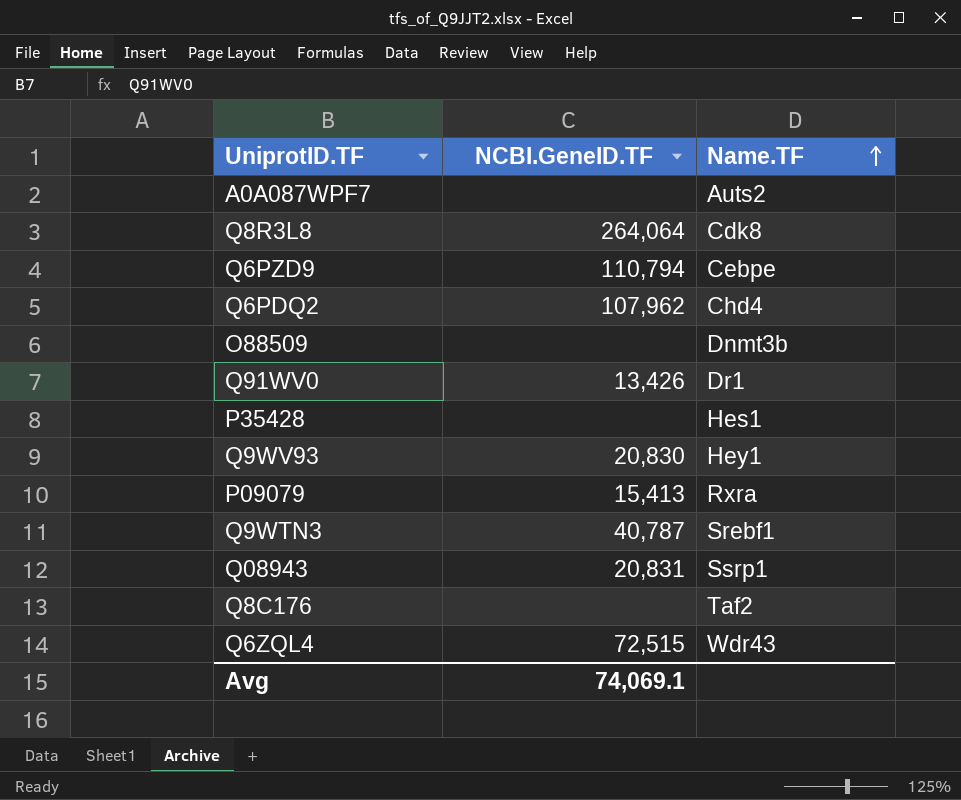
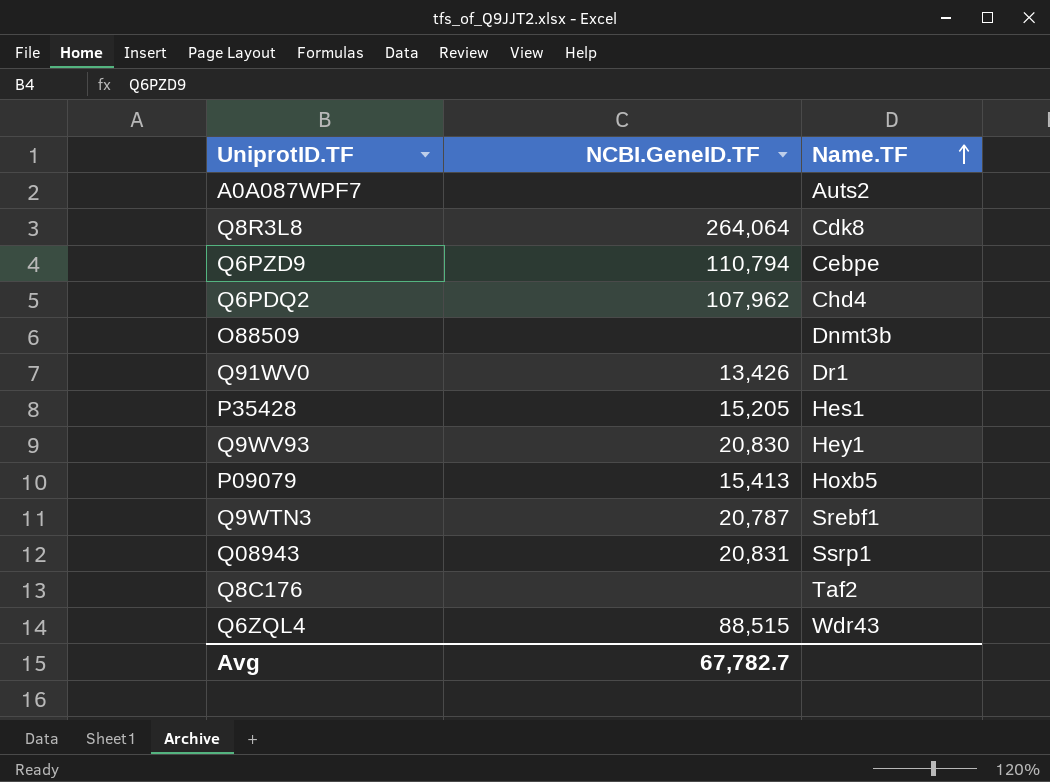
P35428 | NCBI.GeneID.TF: none -> 15,205
P09079 | Name.TF: Rxra -> Hoxb5
Q9WTN3 | NCBI.GeneID.TF: 40,787 -> 20,787
Q6ZQL4 | NCBI.GeneID.TF: 72,515 -> 88,515
Avg | NCBI.GeneID.TF: 74,069.1 -> 67,782.7

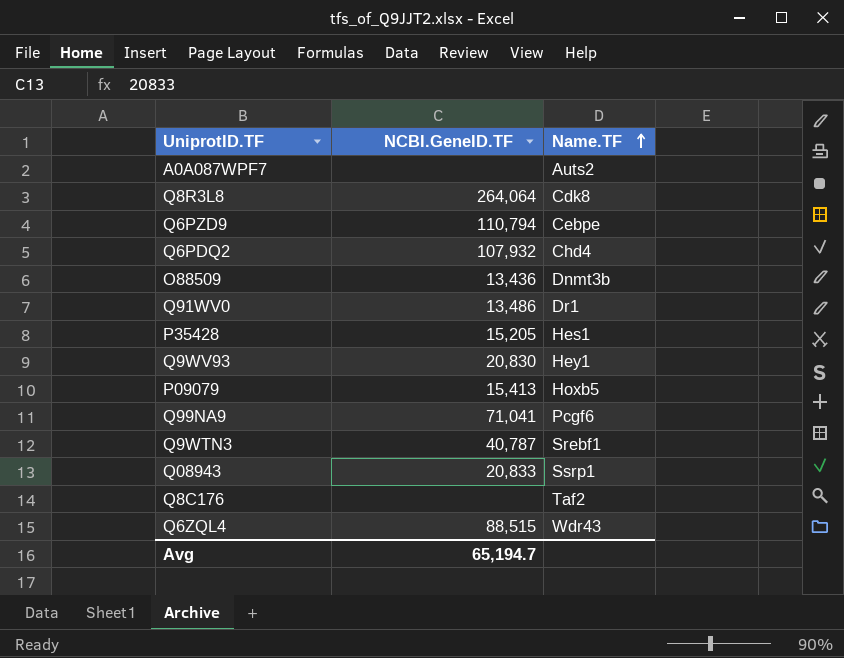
Q6PDQ2 | NCBI.GeneID.TF: 107,962 -> 107,932
O88509 | NCBI.GeneID.TF: none -> 13,436
Q91WV0 | NCBI.GeneID.TF: 13,426 -> 13,486
row Q99NA9: none -> 71,041 | Pcgf6
Q9WTN3 | NCBI.GeneID.TF: 20,787 -> 40,787
Q08943 | NCBI.GeneID.TF: 20,831 -> 20,833
Avg | NCBI.GeneID.TF: 67,782.7 -> 65,194.7

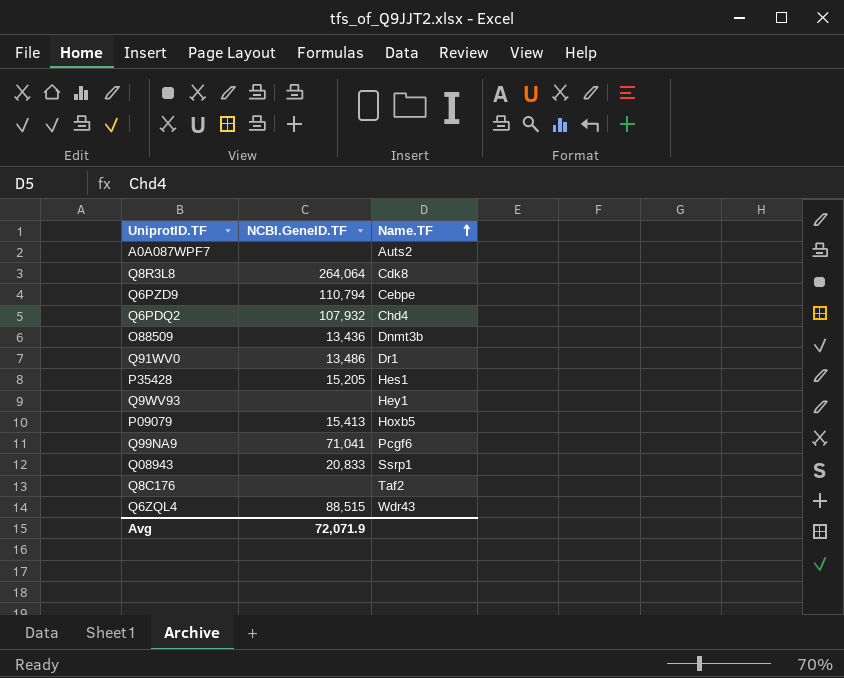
row Q9WTN3: 40,787 | Srebf1 -> none
Q9WV93 | NCBI.GeneID.TF: 20,830 -> none
Avg | NCBI.GeneID.TF: 65,194.7 -> 72,071.9

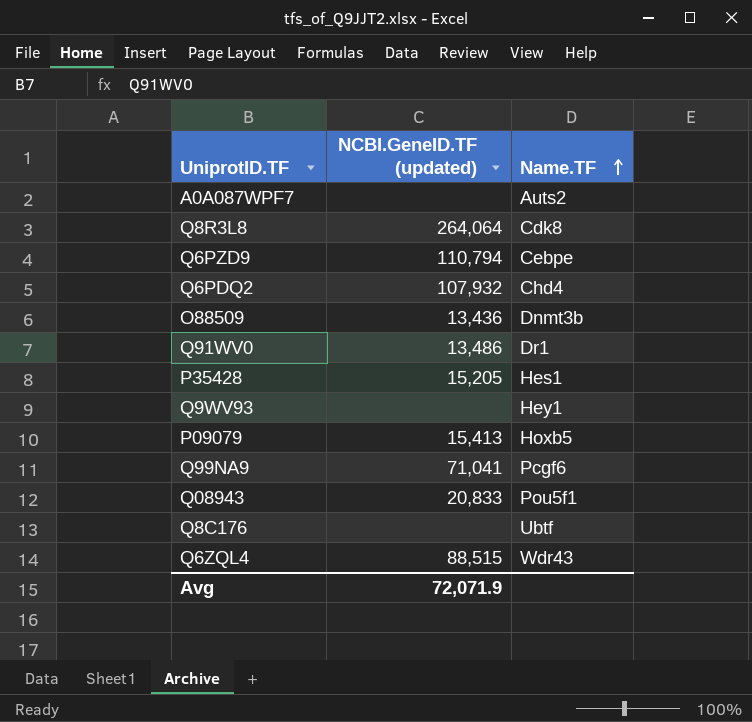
column name: NCBI.GeneID.TF -> NCBI.GeneID.TF (updated)
Q08943 | Name.TF: Ssrp1 -> Pou5f1
Q8C176 | Name.TF: Taf2 -> Ubtf

